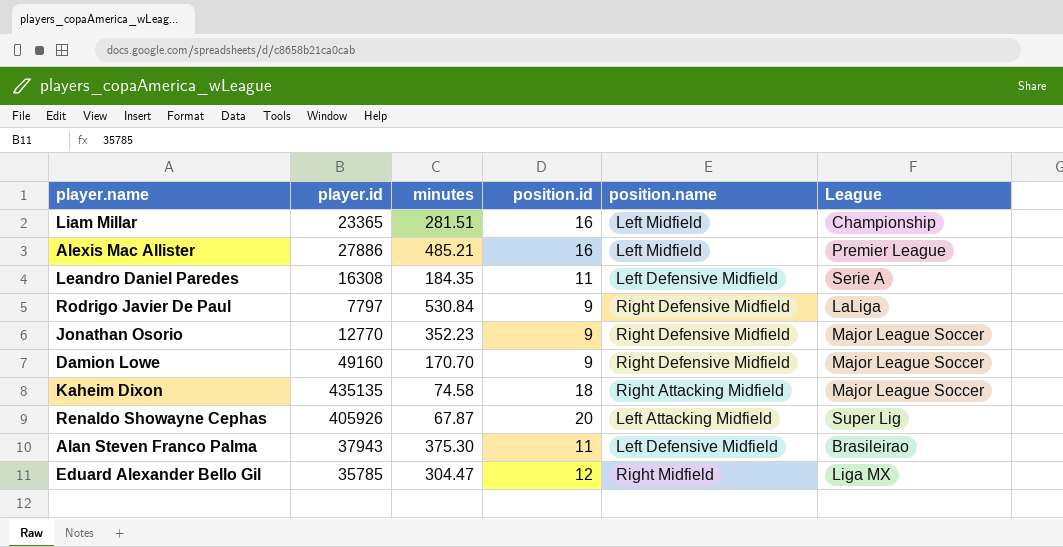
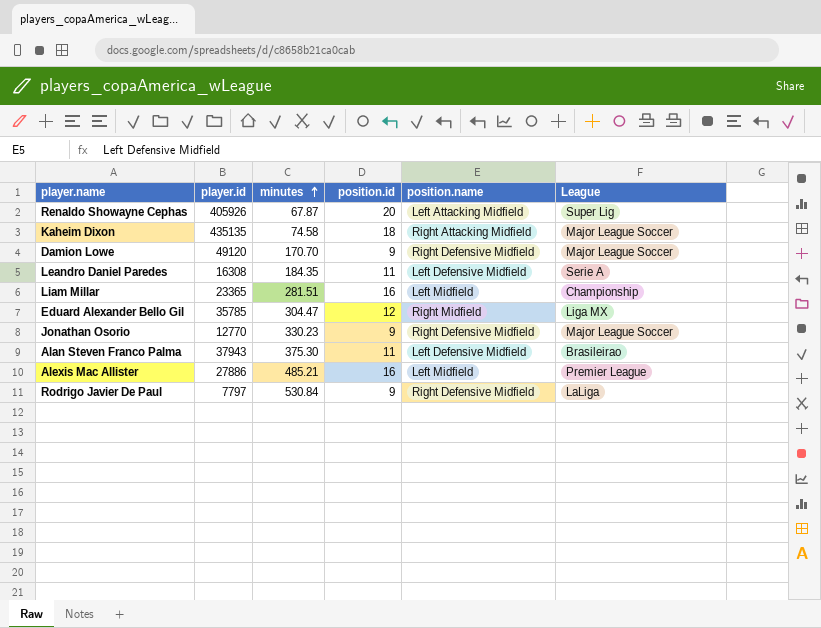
row order: none -> minutes ascending
Damion Lowe | player.id: 49160 -> 49120
Jonathan Osorio | minutes: 352.23 -> 330.23

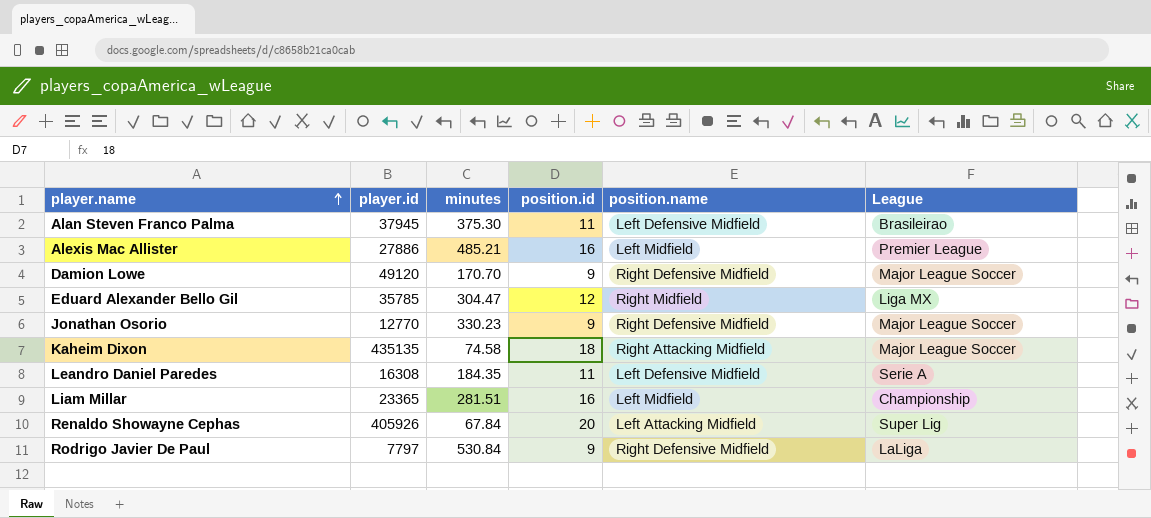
row order: minutes ascending -> player.name ascending
Alan Steven Franco Palma | player.id: 37943 -> 37945
Renaldo Showayne Cephas | minutes: 67.87 -> 67.84

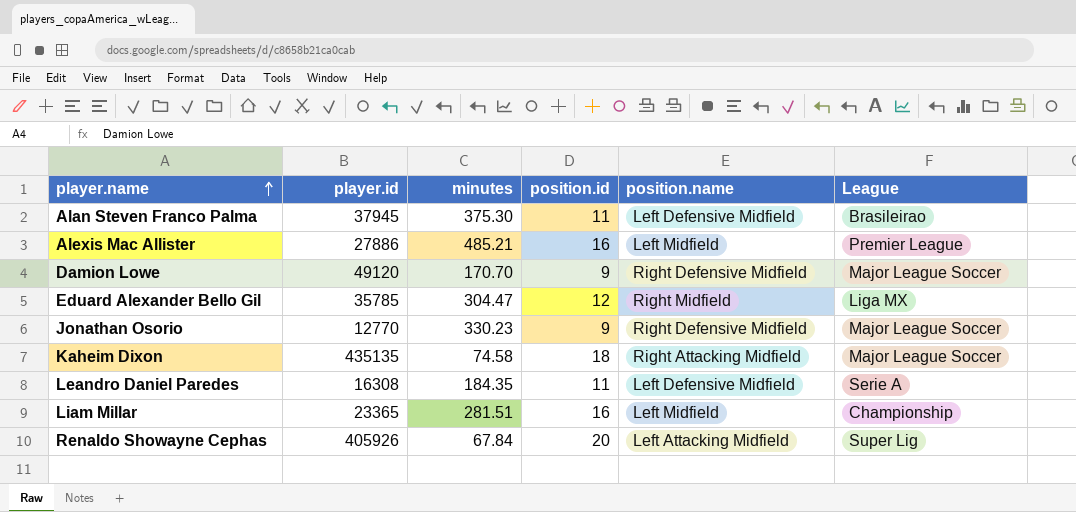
row Rodrigo Javier De Paul: 7797 | 530.84 | 9 | Right Defensive Midfield | LaLiga -> none

